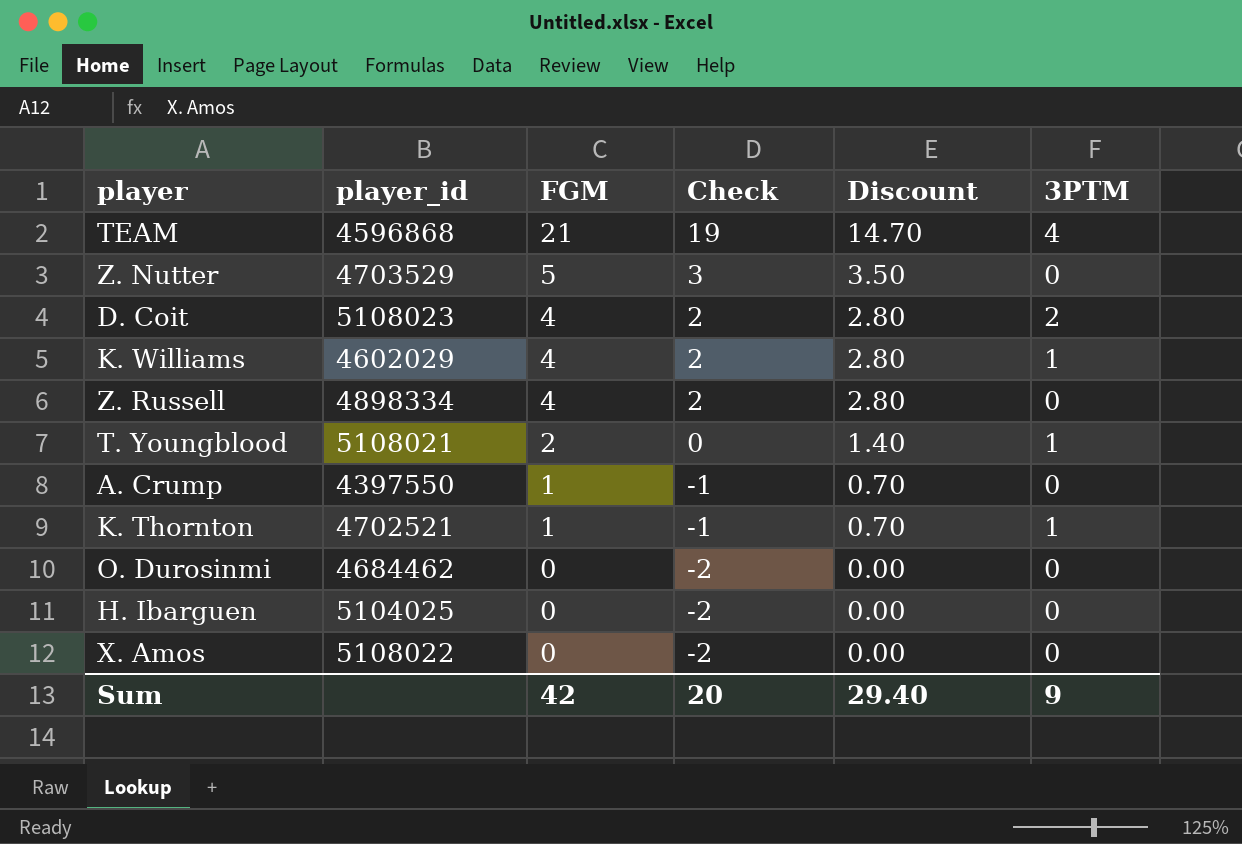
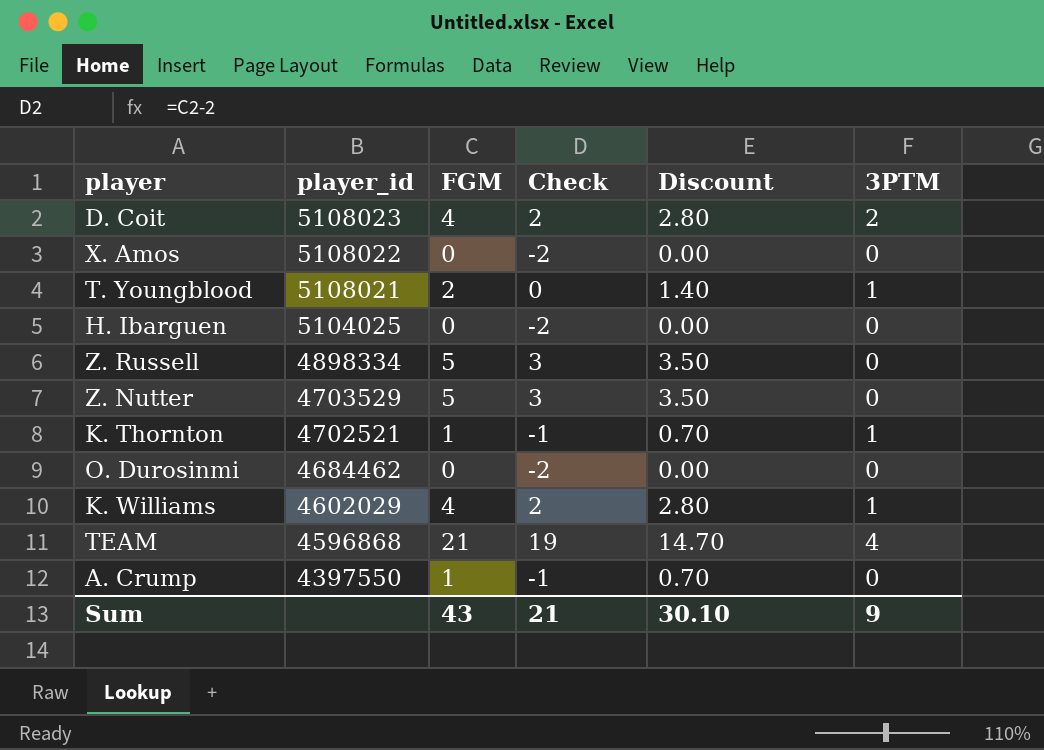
row order: FGM descending -> player_id descending
Z. Russell | FGM: 4 -> 5
Z. Russell | Check: 2 -> 3
Z. Russell | Discount: 2.80 -> 3.50
Sum | FGM: 42 -> 43
Sum | Check: 20 -> 21
Sum | Discount: 29.40 -> 30.10

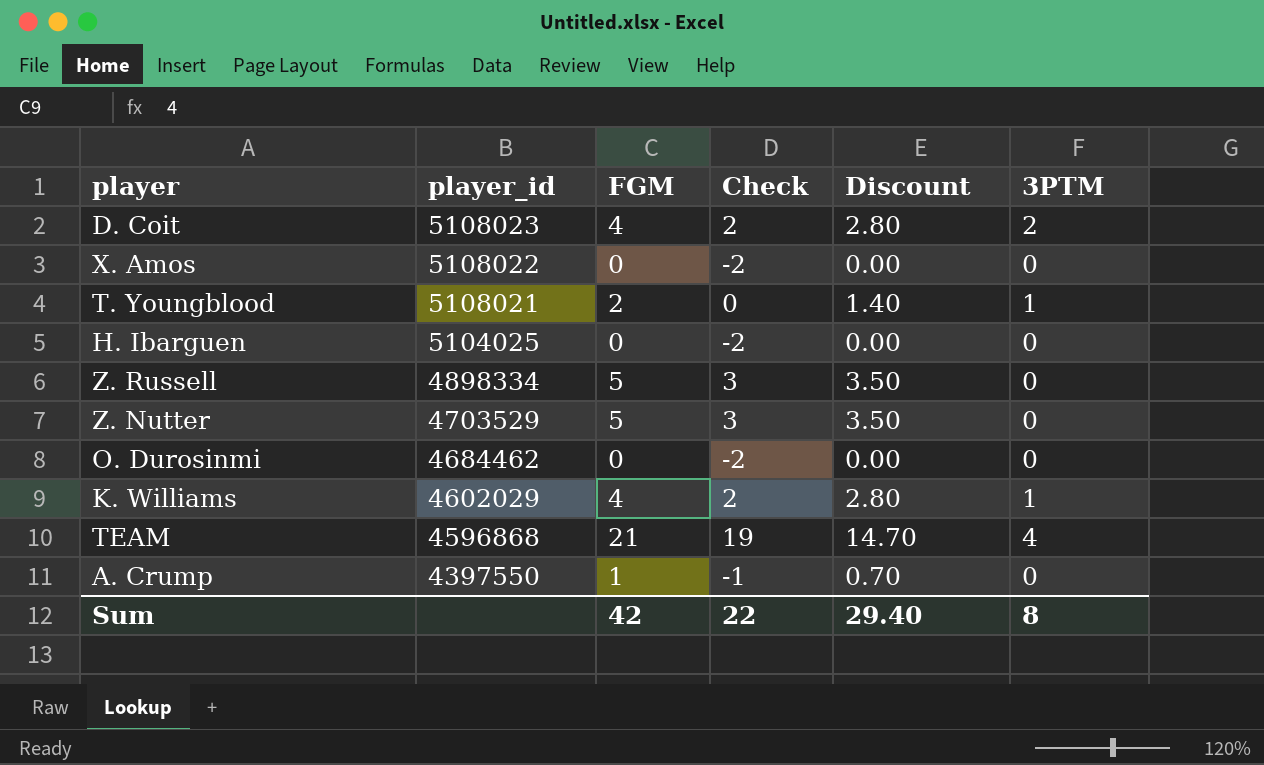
row K. Thornton: 4702521 | 1 | -1 | 0.70 | 1 -> none
Sum | FGM: 43 -> 42
Sum | Check: 21 -> 22
Sum | Discount: 30.10 -> 29.40
Sum | 3PTM: 9 -> 8

